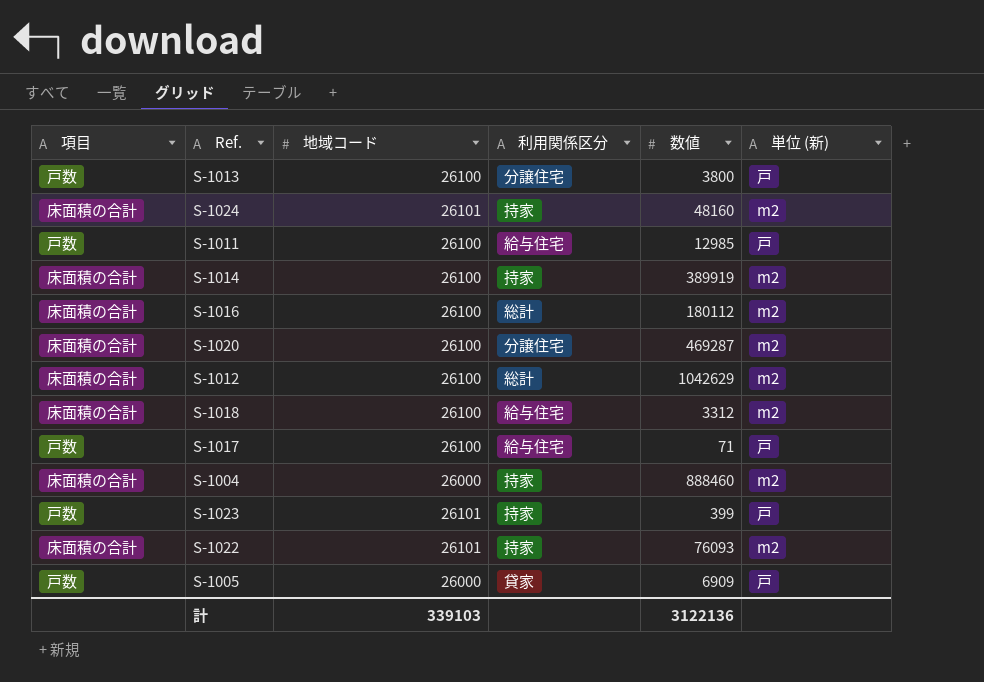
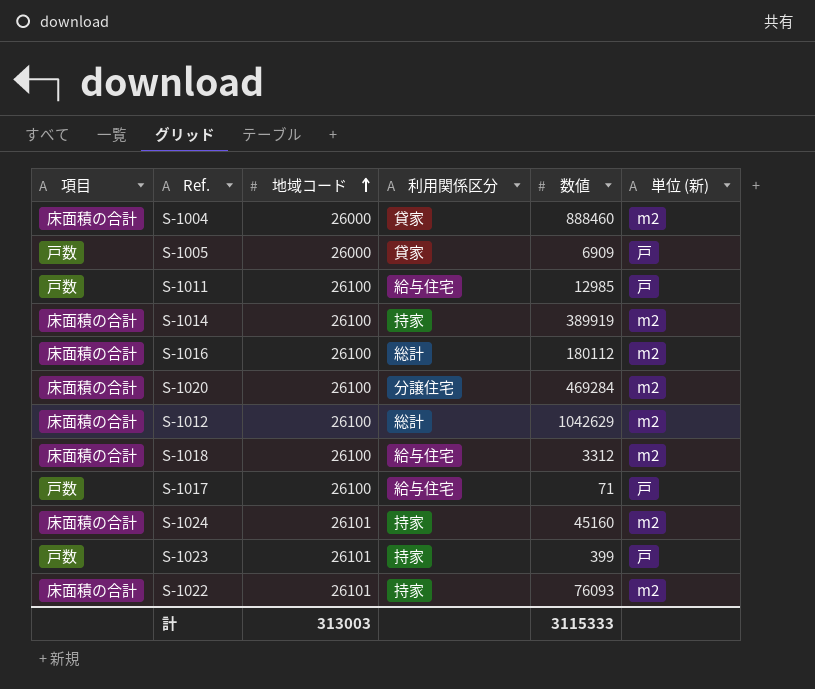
row order: none -> 地域コード ascending
row S-1013: 戸数 | 26100 | 分譲住宅 | 3800 | 戸 -> none
S-1004 | 利用関係区分: 持家 -> 貸家
S-1020 | 数値: 469287 -> 469284
S-1024 | 数値: 48160 -> 45160
計 | 地域コード: 339103 -> 313003
計 | 数値: 3122136 -> 3115333

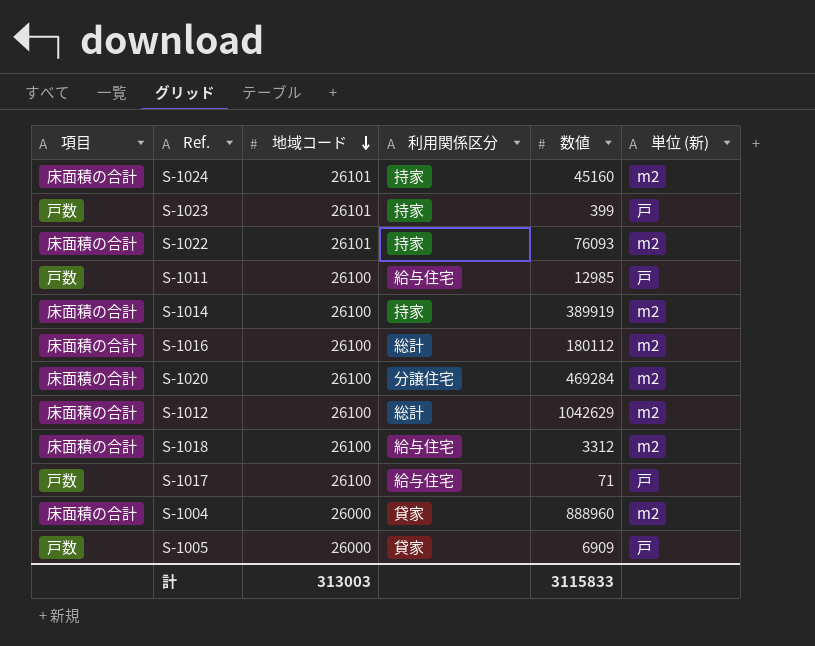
row order: 地域コード ascending -> 地域コード descending
S-1004 | 数値: 888460 -> 888960
計 | 数値: 3115333 -> 3115833

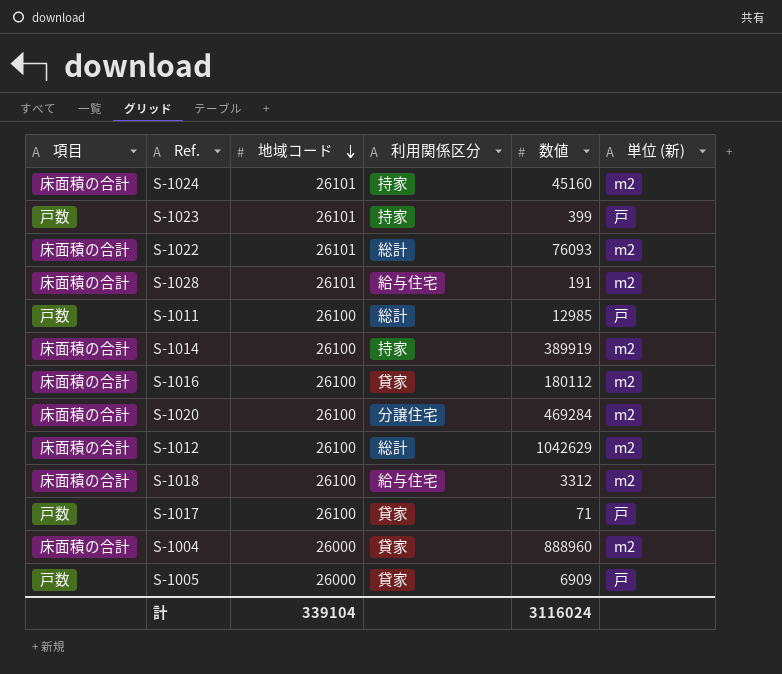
S-1022 | 利用関係区分: 持家 -> 総計
row S-1028: none -> 床面積の合計 | 26101 | 給与住宅 | 191 | m2
S-1011 | 利用関係区分: 給与住宅 -> 総計
S-1016 | 利用関係区分: 総計 -> 貸家
S-1017 | 利用関係区分: 給与住宅 -> 貸家
計 | 地域コード: 313003 -> 339104
計 | 数値: 3115833 -> 3116024

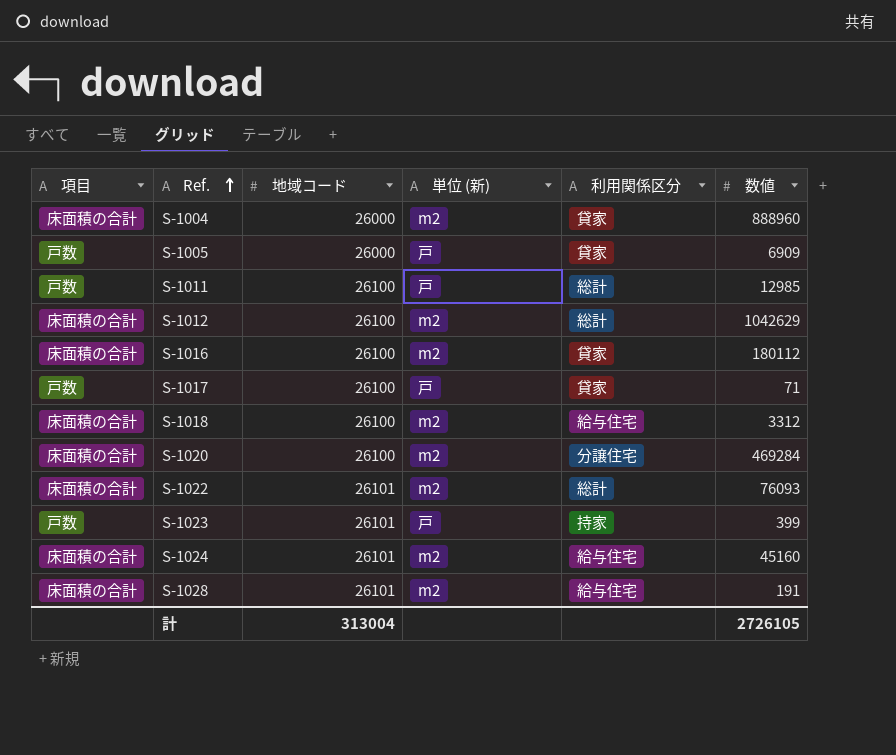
row order: 地域コード descending -> Ref. ascending
column 単位 (新) | position: 6 -> 4
row S-1014: 床面積の合計 | 26100 | 持家 | 389919 | m2 -> none
S-1024 | 利用関係区分: 持家 -> 給与住宅
計 | 地域コード: 339104 -> 313004
計 | 数値: 3116024 -> 2726105

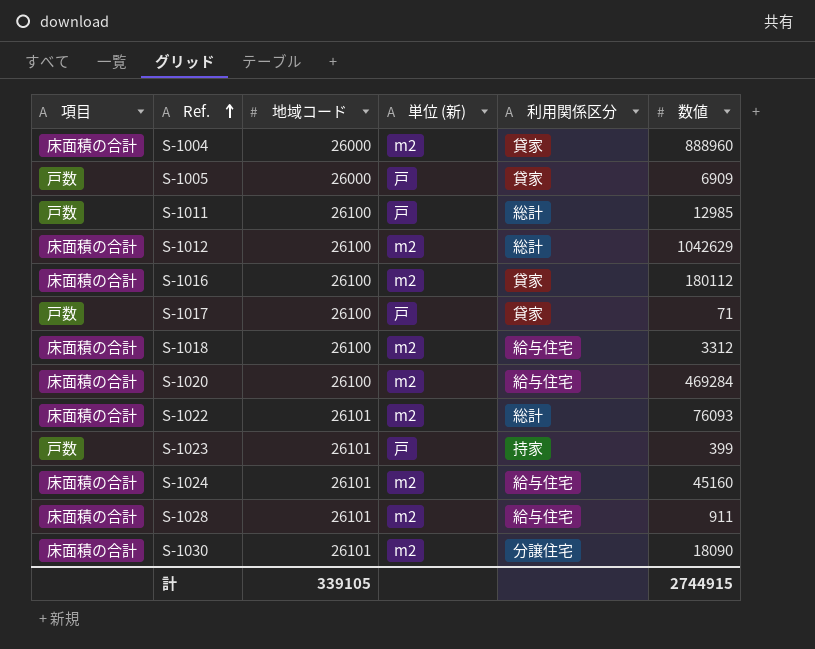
S-1020 | 利用関係区分: 分譲住宅 -> 給与住宅
S-1028 | 数値: 191 -> 911
row S-1030: none -> 床面積の合計 | 26101 | m2 | 分譲住宅 | 18090
計 | 地域コード: 313004 -> 339105
計 | 数値: 2726105 -> 2744915

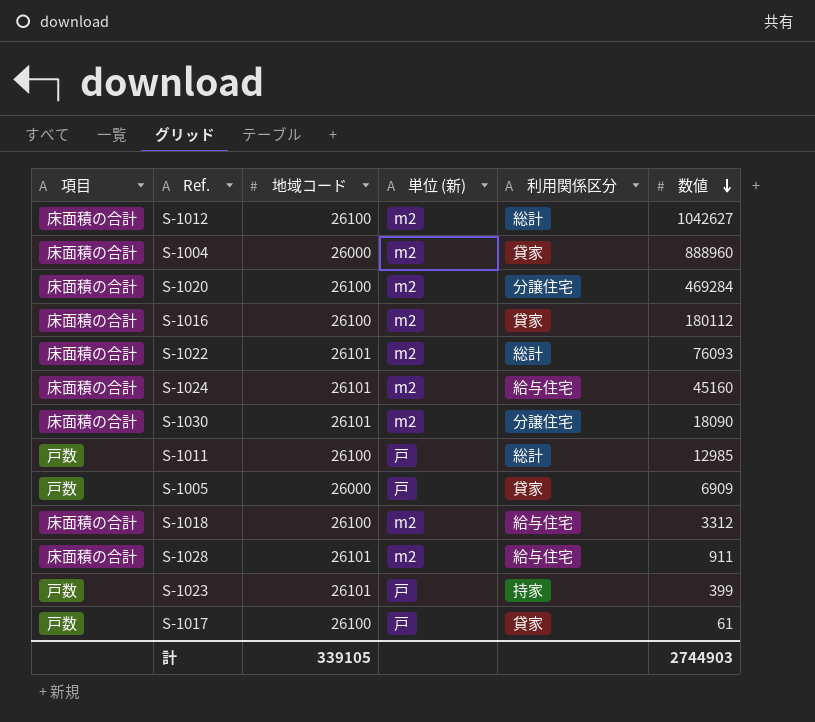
row order: Ref. ascending -> 数値 descending
S-1012 | 数値: 1042629 -> 1042627
S-1020 | 利用関係区分: 給与住宅 -> 分譲住宅
S-1017 | 数値: 71 -> 61
計 | 数値: 2744915 -> 2744903

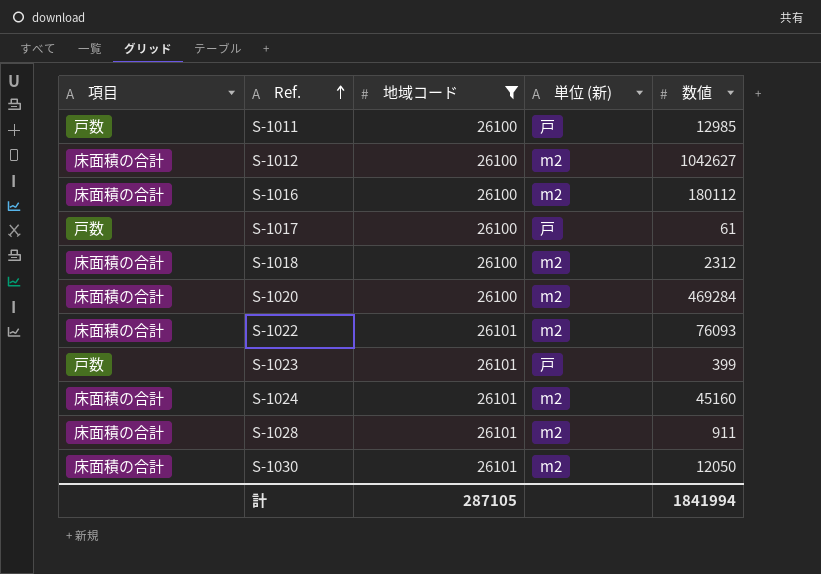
filter: none -> 地域コード != 26000
row order: 数値 descending -> Ref. ascending
column 利用関係区分 | position: 5 -> none
S-1018 | 数値: 3312 -> 2312
S-1030 | 数値: 18090 -> 12050
計 | 地域コード: 339105 -> 287105
計 | 数値: 2744903 -> 1841994

